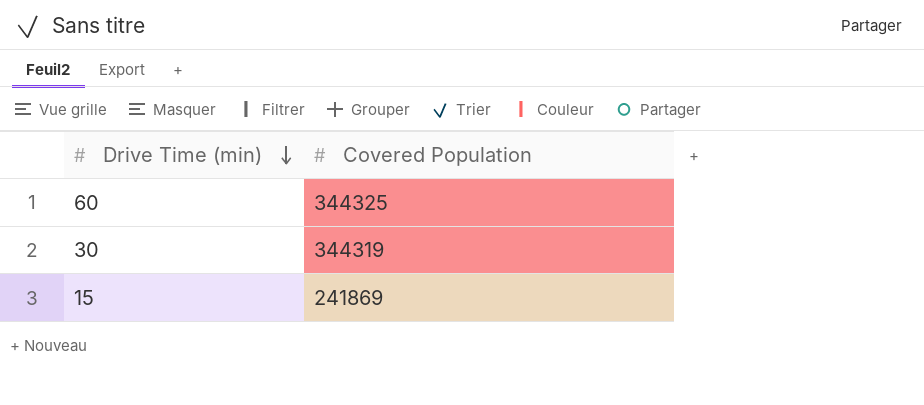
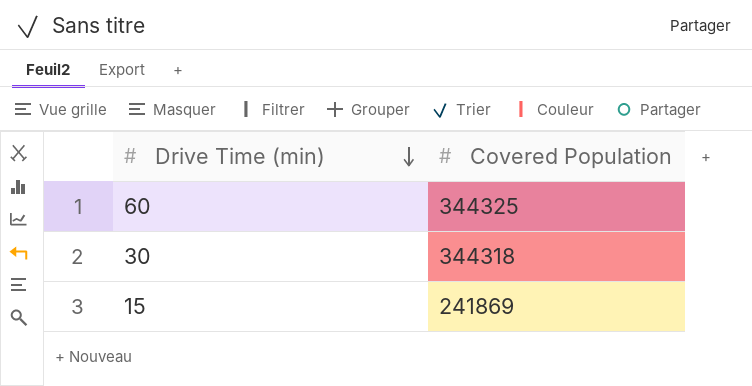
30 | Covered Population: 344319 -> 344318

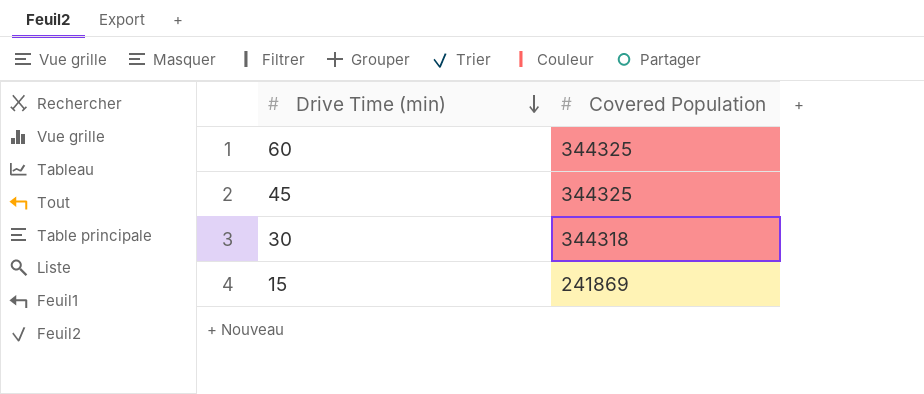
row 45: none -> 344325

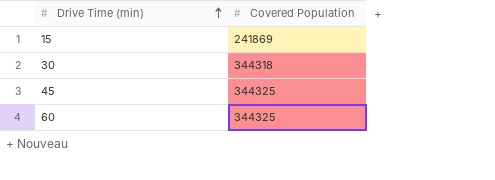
row order: Drive Time (min) descending -> Drive Time (min) ascending

